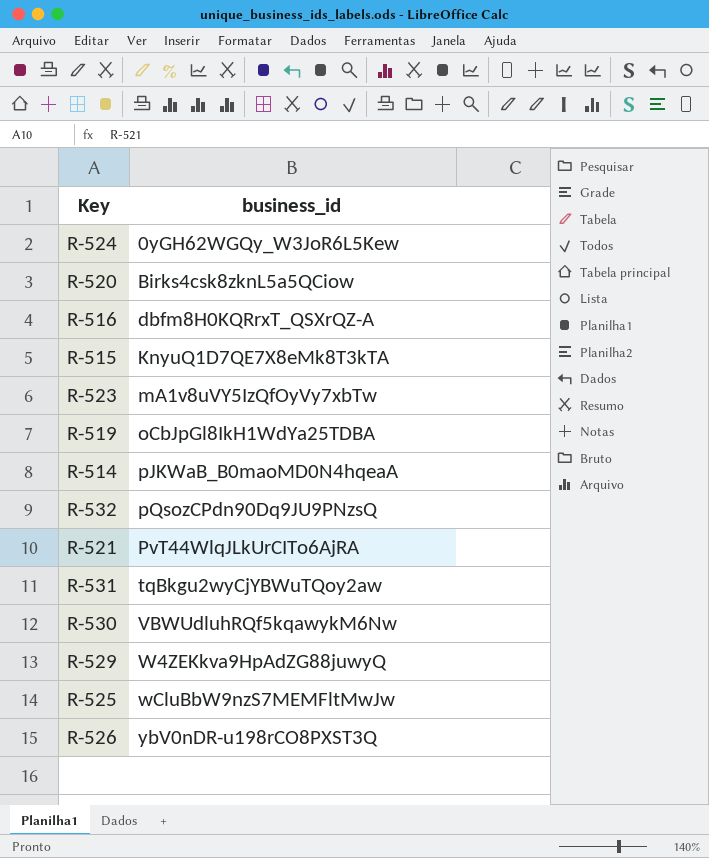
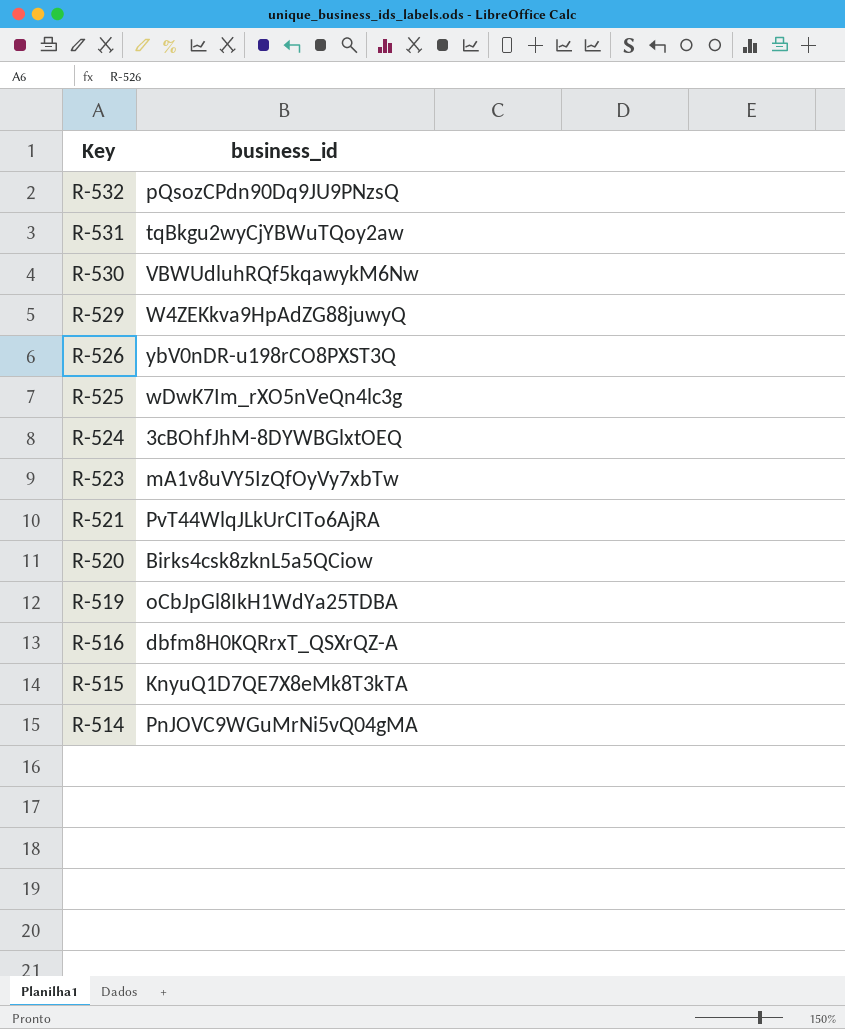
row order: business_id ascending -> Key descending
R-525 | business_id: wCluBbW9nzS7MEMFltMwJw -> wDwK7Im_rXO5nVeQn4lc3g
R-524 | business_id: 0yGH62WGQy_W3JoR6L5Kew -> 3cBOhfJhM-8DYWBGlxtOEQ
R-514 | business_id: pJKWaB_B0maoMD0N4hqeaA -> PnJOVC9WGuMrNi5vQ04gMA

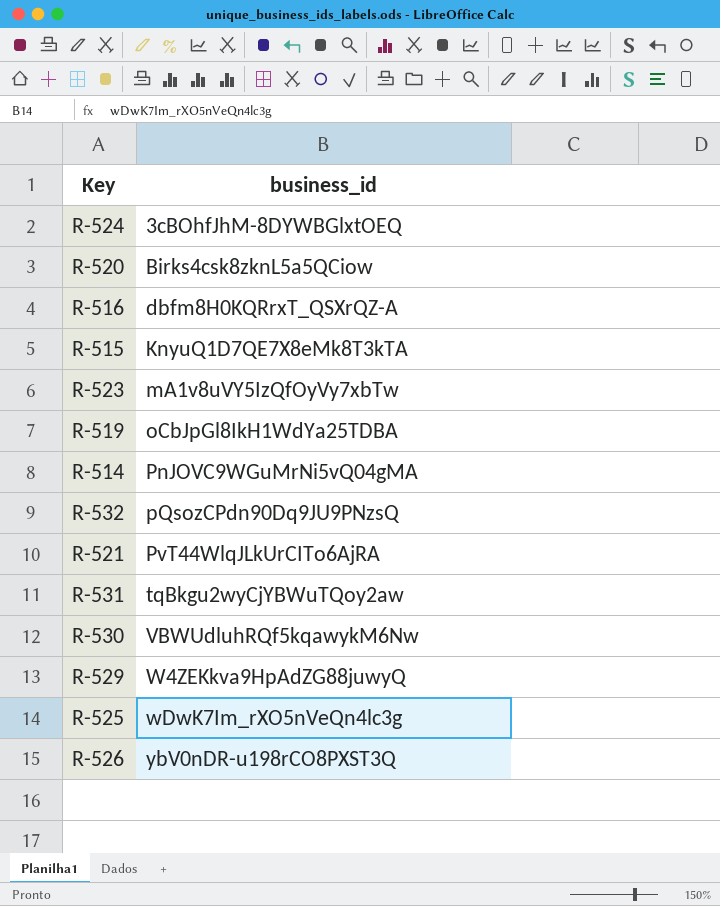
row order: Key descending -> business_id ascending

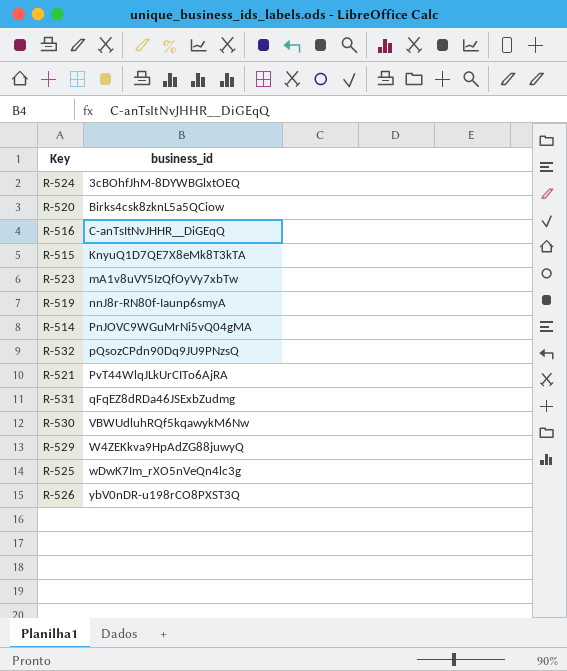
R-516 | business_id: dbfm8H0KQRrxT_QSXrQZ-A -> C-anTsItNvJHHR__DiGEqQ
R-519 | business_id: oCbJpGl8IkH1WdYa25TDBA -> nnJ8r-RN80f-Iaunp6smyA
R-531 | business_id: tqBkgu2wyCjYBWuTQoy2aw -> qFqEZ8dRDa46JSExbZudmg

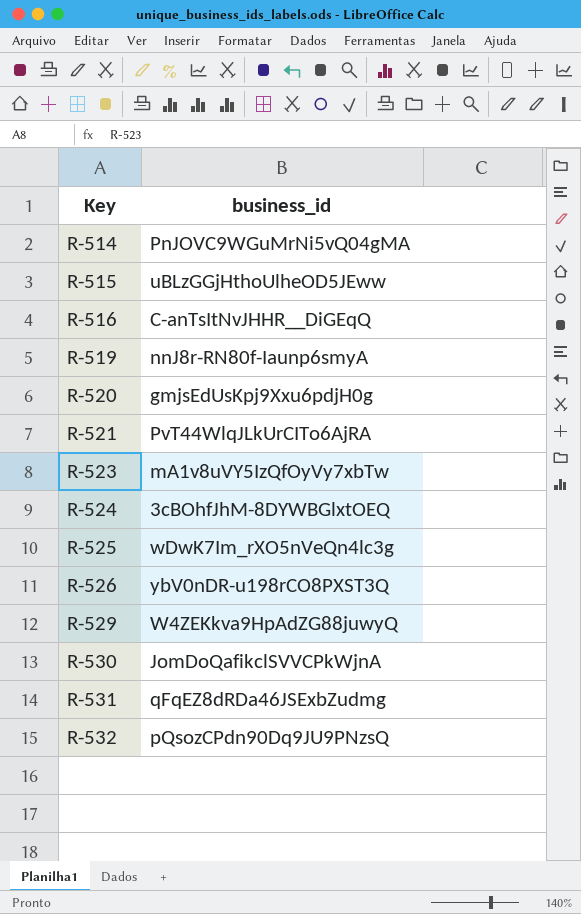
row order: business_id ascending -> Key ascending
R-515 | business_id: KnyuQ1D7QE7X8eMk8T3kTA -> uBLzGGjHthoUlheOD5JEww
R-520 | business_id: Birks4csk8zknL5a5QCiow -> gmjsEdUsKpj9Xxu6pdjH0g
R-530 | business_id: VBWUdluhRQf5kqawykM6Nw -> JomDoQafikclSVVCPkWjnA

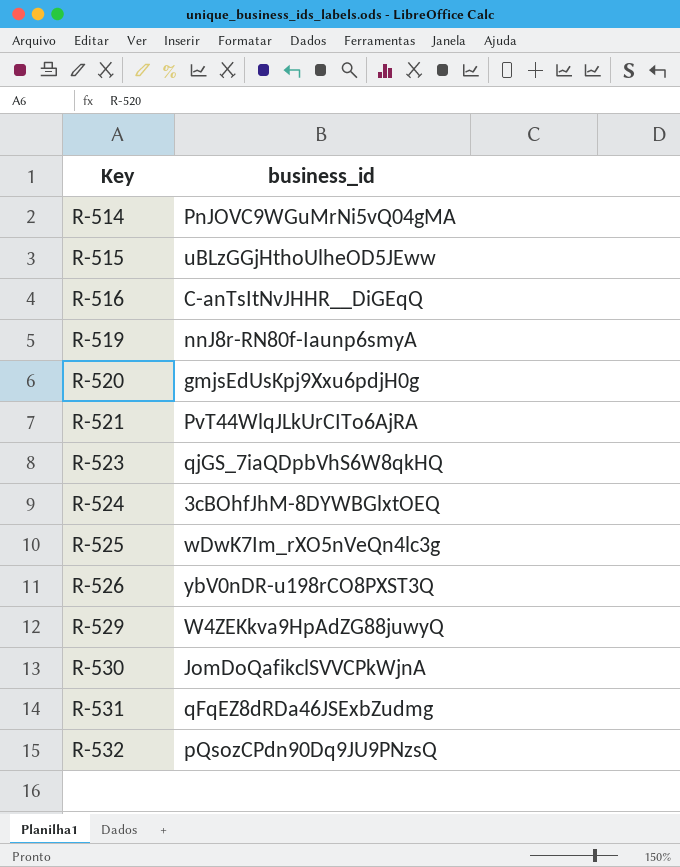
R-523 | business_id: mA1v8uVY5IzQfOyVy7xbTw -> qjGS_7iaQDpbVhS6W8qkHQ

